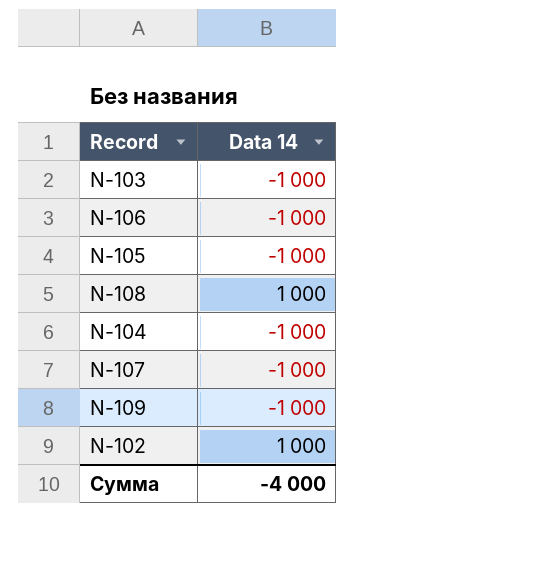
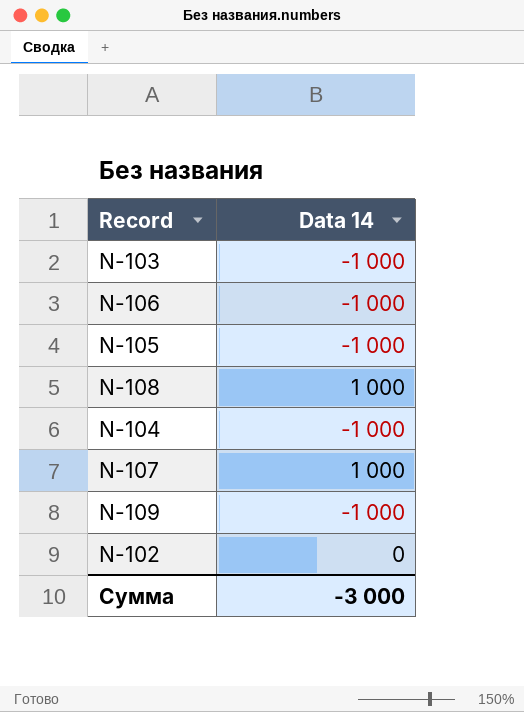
N-107 | Data 14: -1 000 -> 1 000
N-102 | Data 14: 1 000 -> 0
Сумма | Data 14: -4 000 -> -3 000

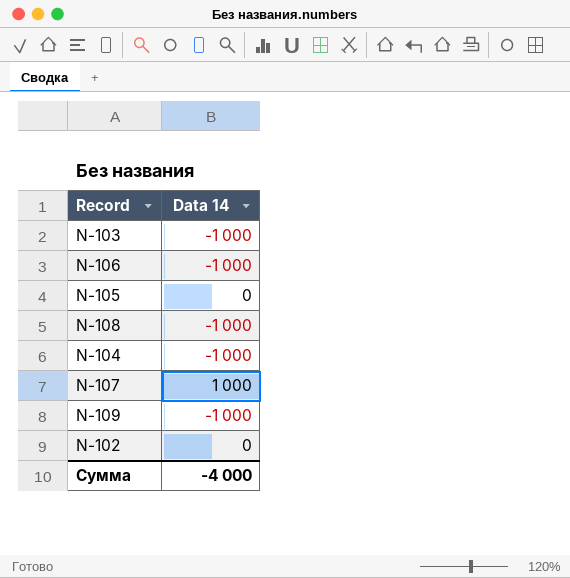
N-105 | Data 14: -1 000 -> 0
N-108 | Data 14: 1 000 -> -1 000
Сумма | Data 14: -3 000 -> -4 000

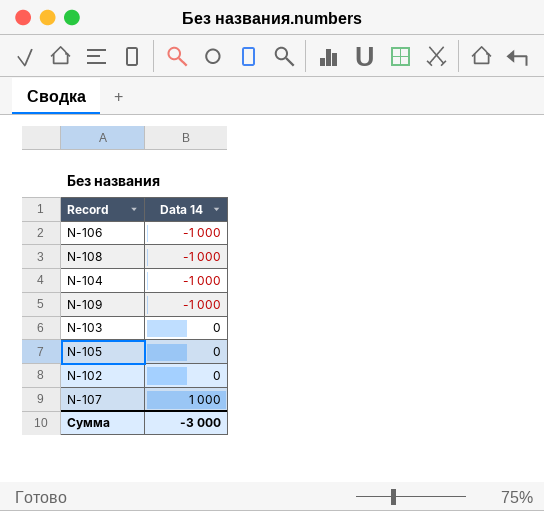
row order: none -> Data 14 ascending
N-103 | Data 14: -1 000 -> 0
Сумма | Data 14: -4 000 -> -3 000

